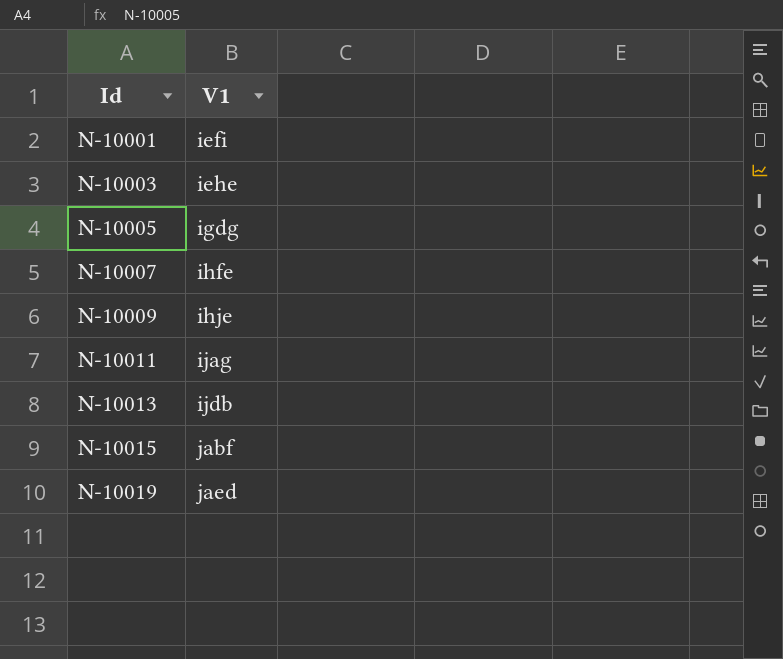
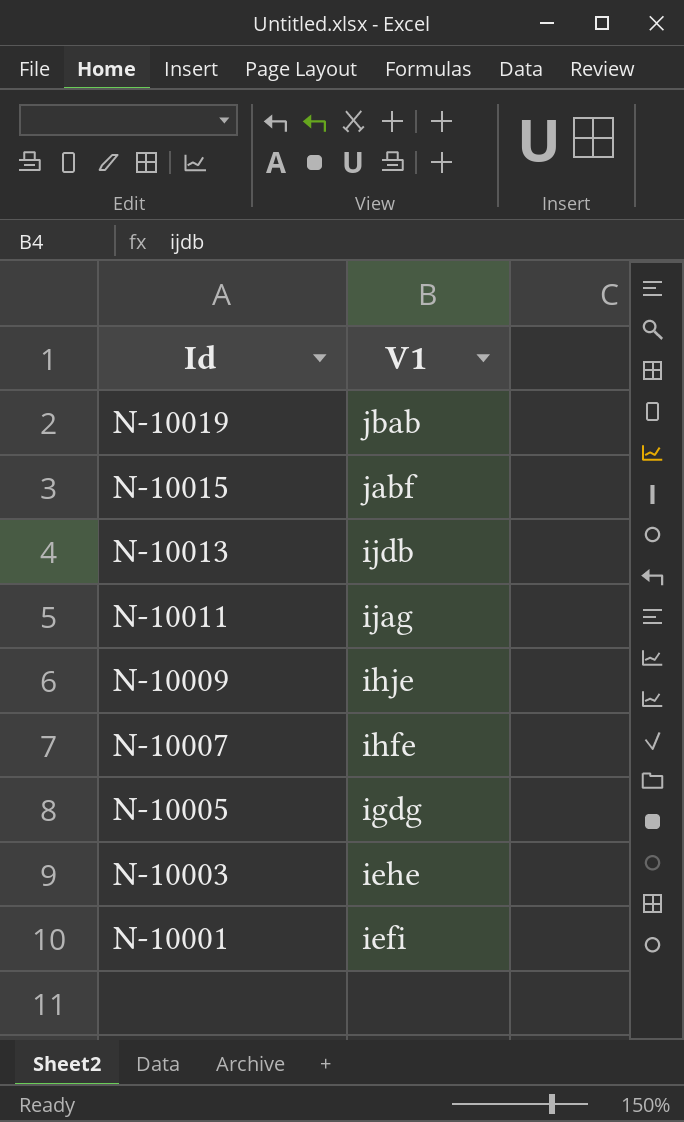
row order: Id ascending -> Id descending
N-10019 | V1: jaed -> jbab

